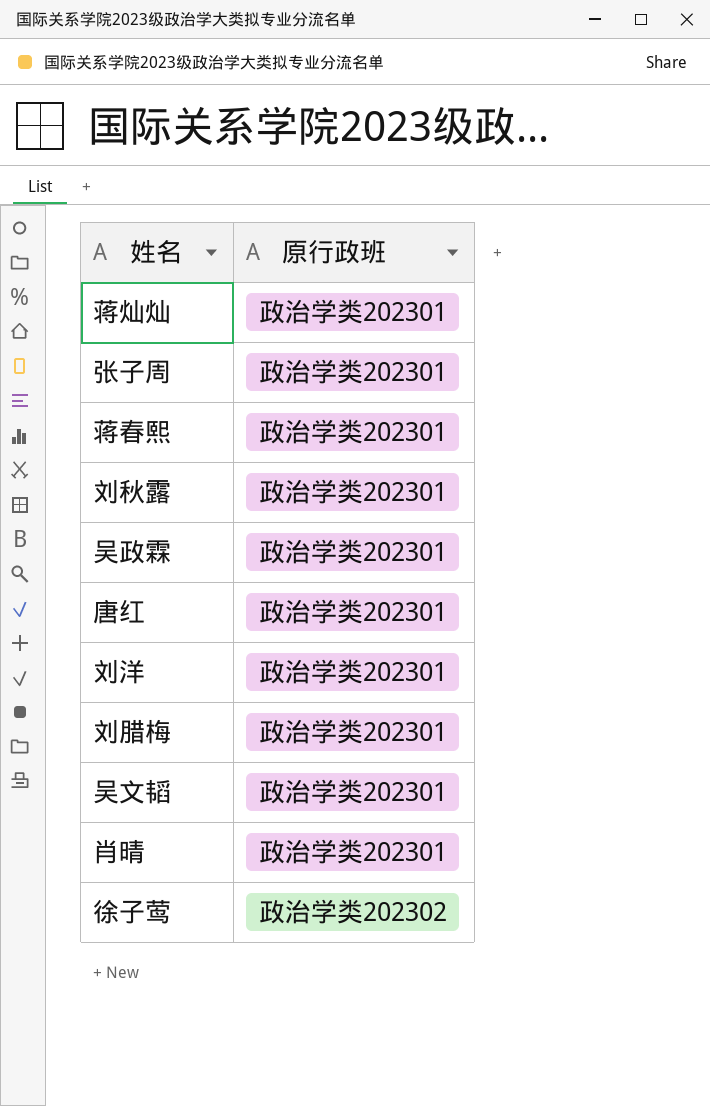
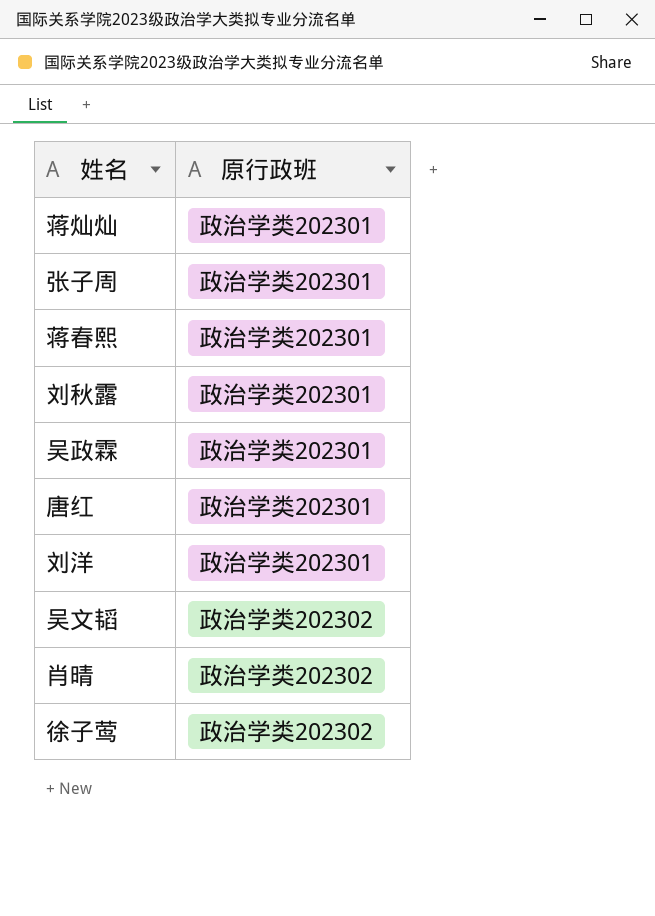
row 刘腊梅: 政治学类202301 -> none
吴文韬 | 原行政班: 政治学类202301 -> 政治学类202302
肖晴 | 原行政班: 政治学类202301 -> 政治学类202302

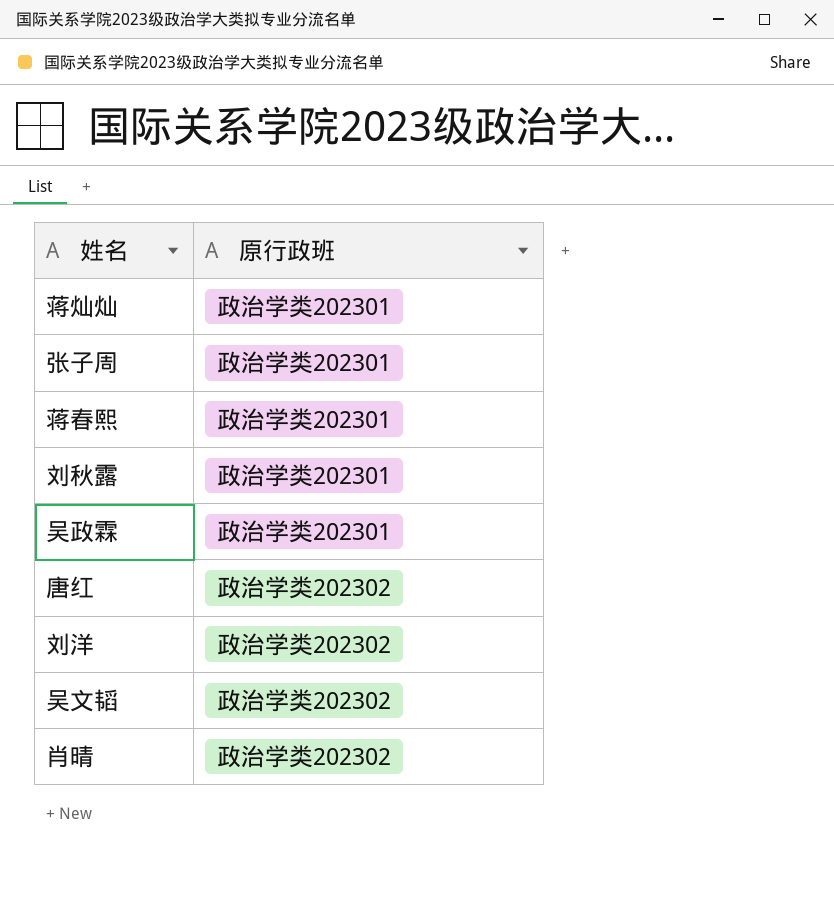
row 徐子莺: 政治学类202302 -> none
唐红 | 原行政班: 政治学类202301 -> 政治学类202302
刘洋 | 原行政班: 政治学类202301 -> 政治学类202302

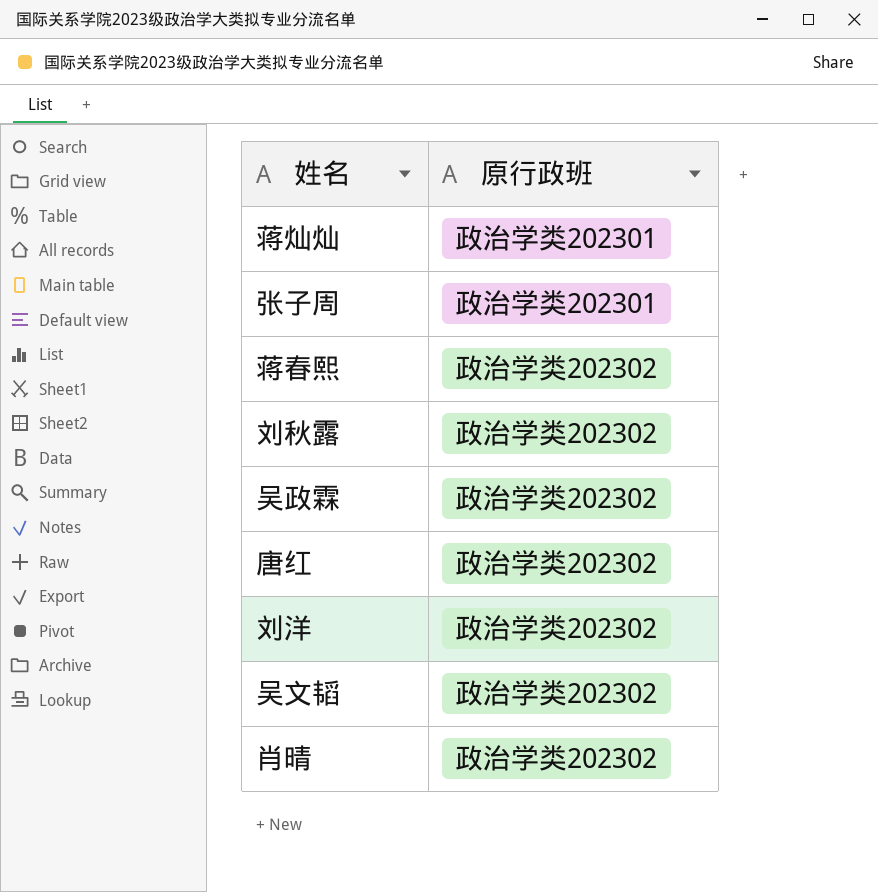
蒋春熙 | 原行政班: 政治学类202301 -> 政治学类202302
刘秋露 | 原行政班: 政治学类202301 -> 政治学类202302
吴政霖 | 原行政班: 政治学类202301 -> 政治学类202302

